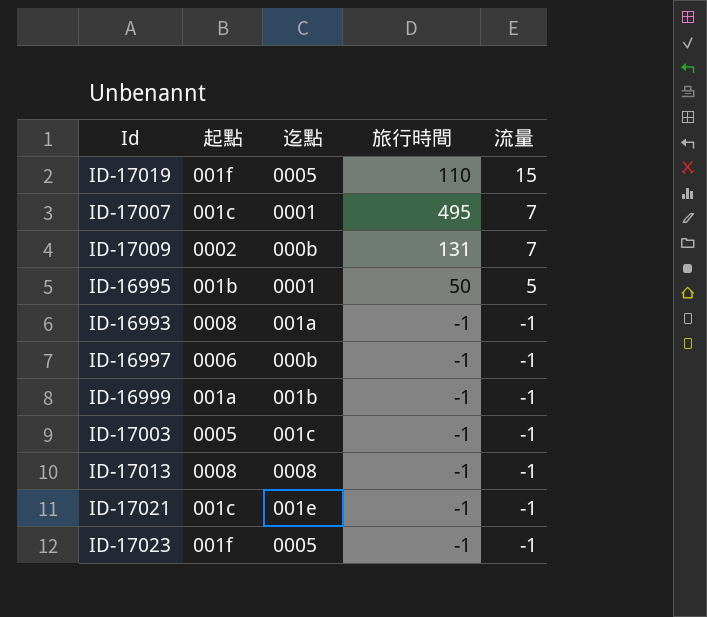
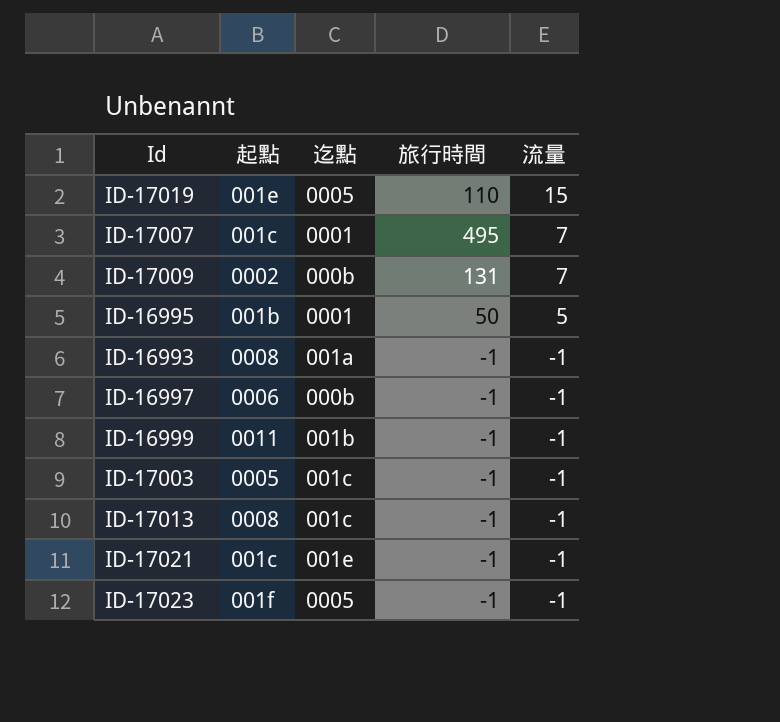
ID-17019 | 起點: 001f -> 001e
ID-16999 | 起點: 001a -> 0011
ID-17013 | 迄點: 0008 -> 001c

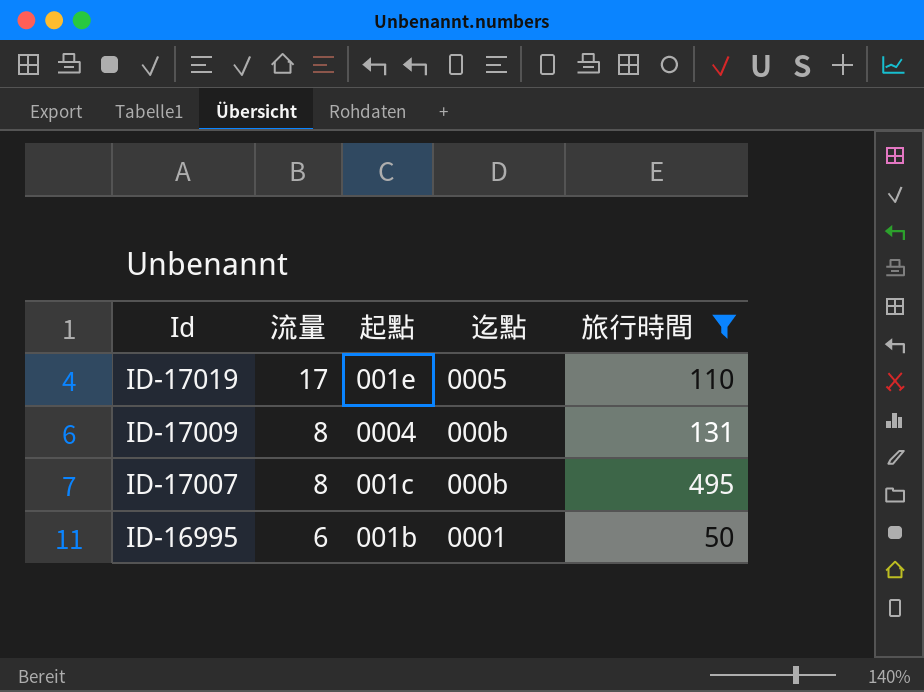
filter: none -> 旅行時間 != -1
row order: 流量 descending -> Id descending
column 流量 | position: 5 -> 2
ID-17019 | 流量: 15 -> 17
ID-17009 | 流量: 7 -> 8
ID-17009 | 起點: 0002 -> 0004
ID-17007 | 流量: 7 -> 8
ID-17007 | 迄點: 0001 -> 000b
ID-16995 | 流量: 5 -> 6

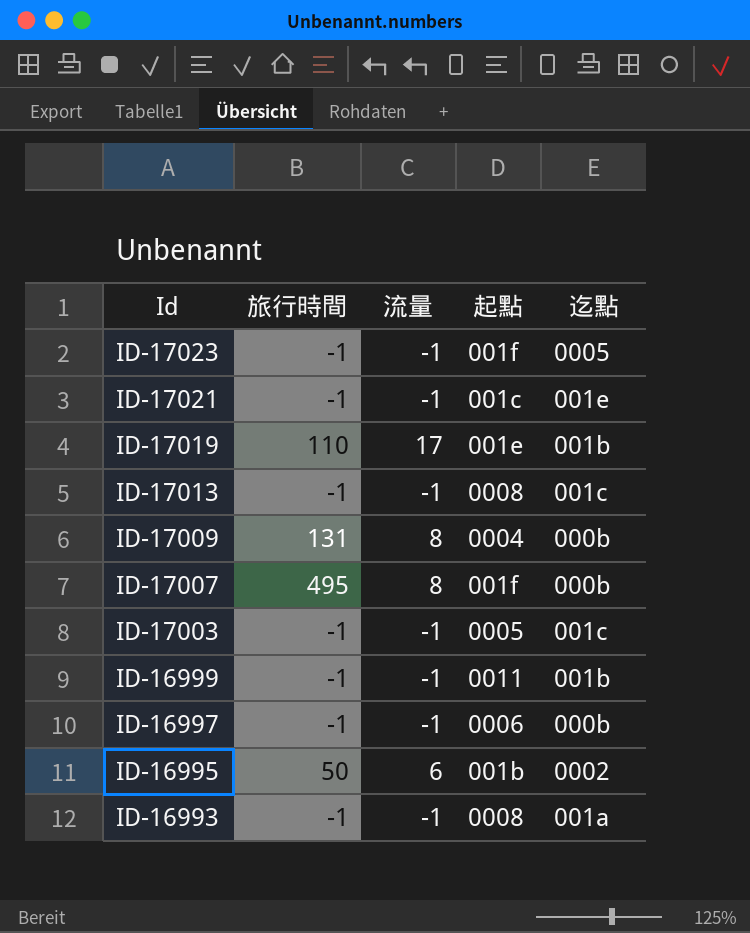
filter: 旅行時間 != -1 -> none
column 旅行時間 | position: 5 -> 2
ID-17019 | 迄點: 0005 -> 001b
ID-17007 | 起點: 001c -> 001f
ID-16995 | 迄點: 0001 -> 0002

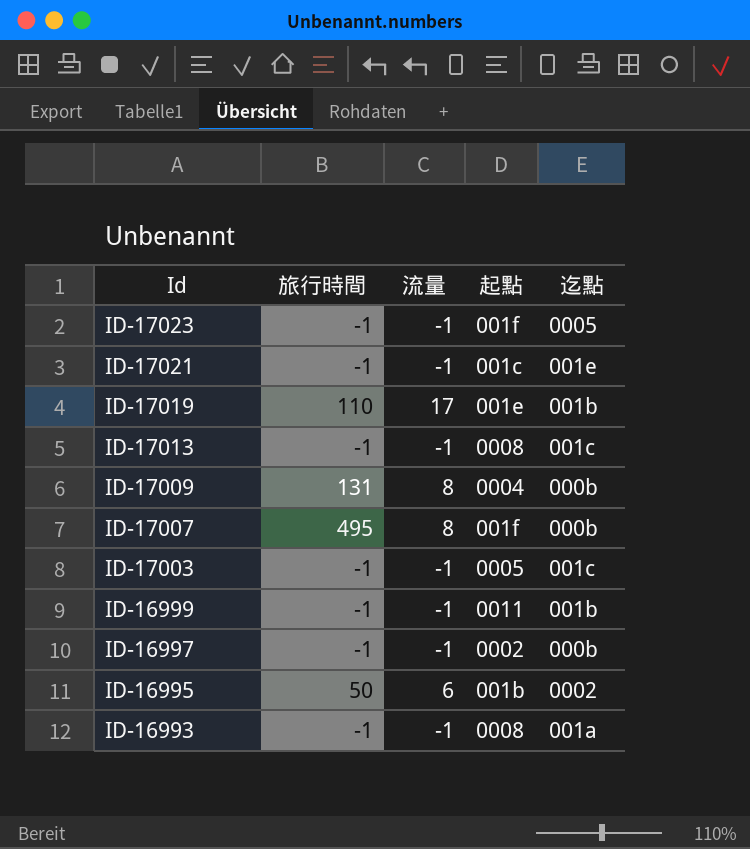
ID-16997 | 起點: 0006 -> 0002

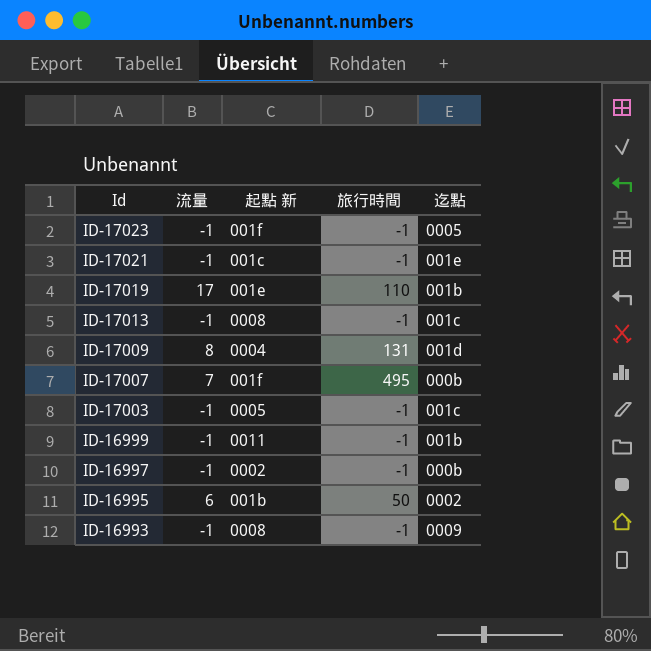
column name: 起點 -> 起點 新
column 旅行時間 | position: 2 -> 4
ID-17009 | 迄點: 000b -> 001d
ID-17007 | 流量: 8 -> 7
ID-16993 | 迄點: 001a -> 0009

